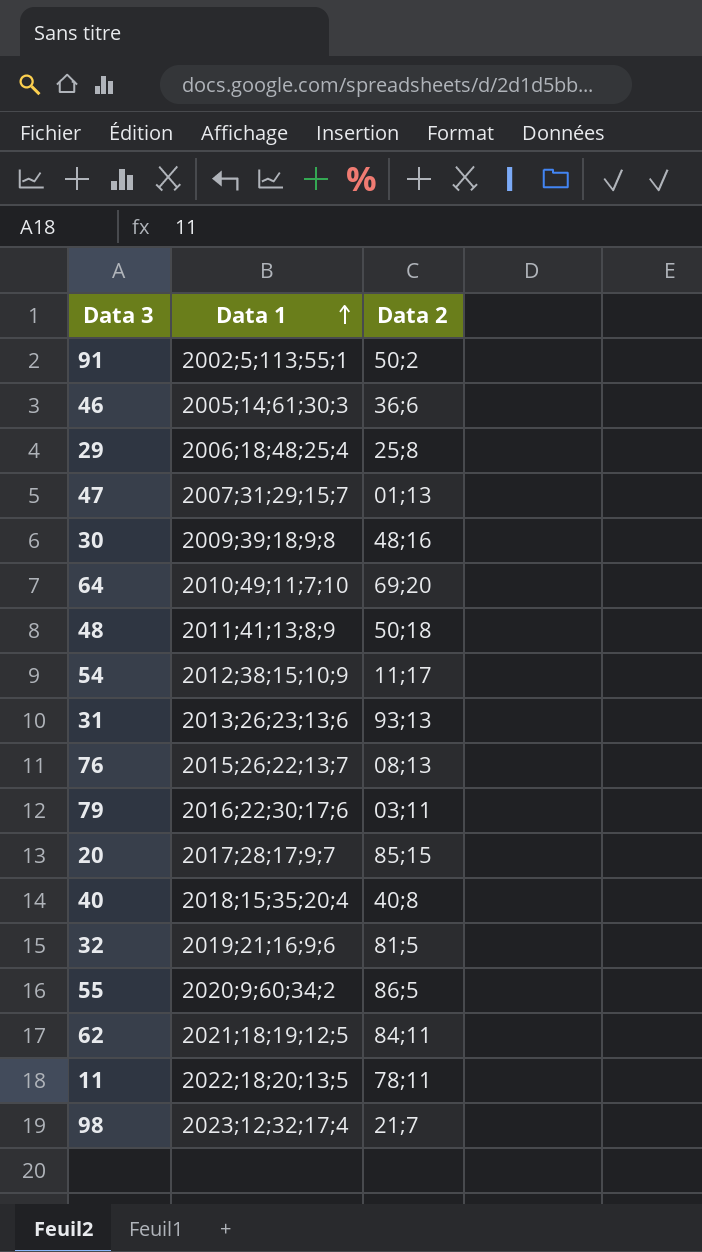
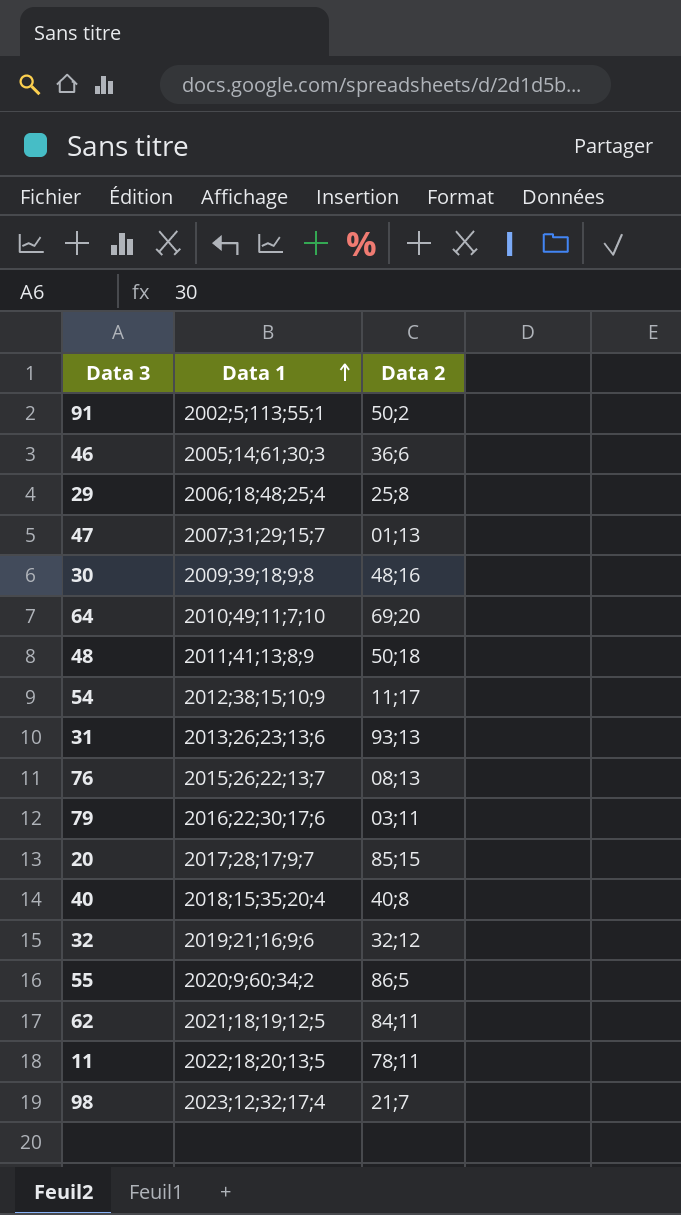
32 | Data 2: 81;5 -> 32;12

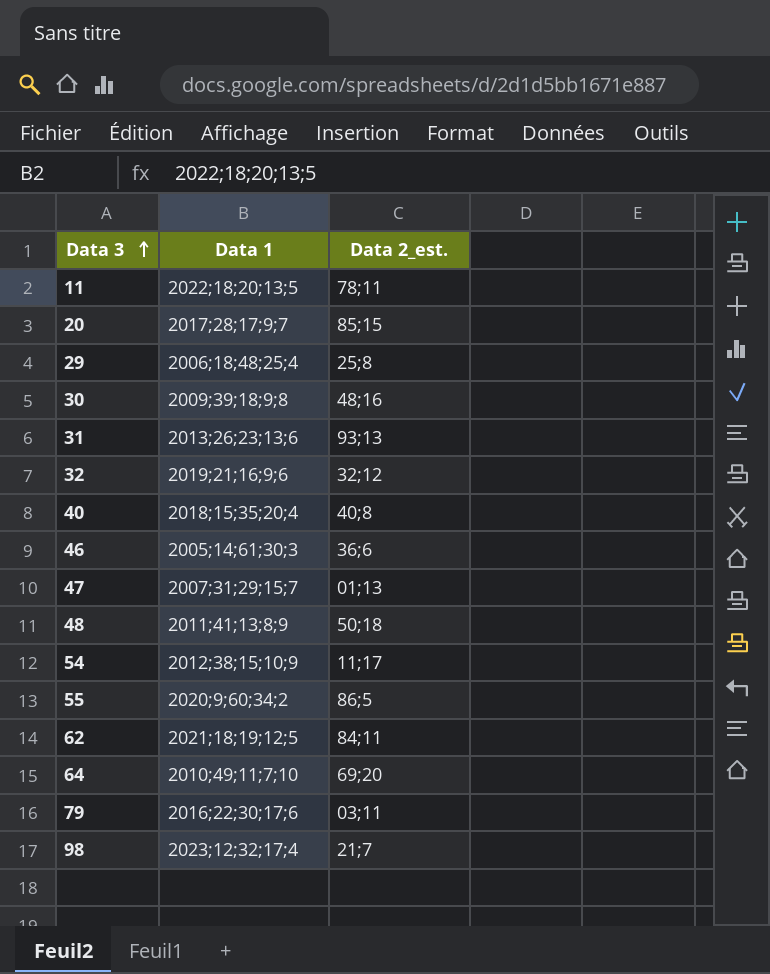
row order: Data 1 ascending -> Data 3 ascending
column name: Data 2 -> Data 2_est.
row 91: 2002;5;113;55;1 | 50;2 -> none
row 76: 2015;26;22;13;7 | 08;13 -> none

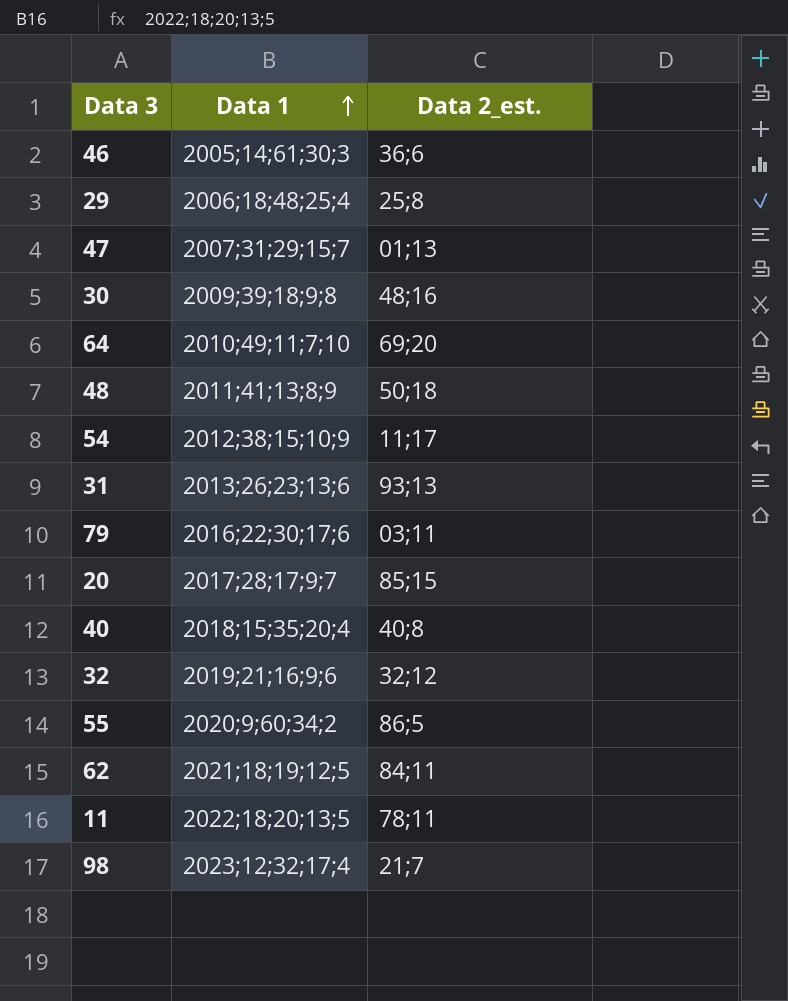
row order: Data 3 ascending -> Data 1 ascending

